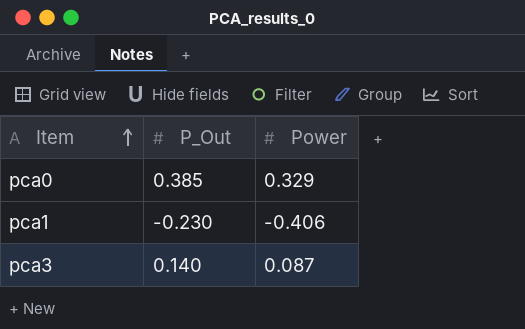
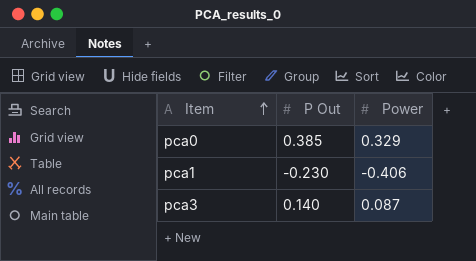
column name: P_Out -> P Out

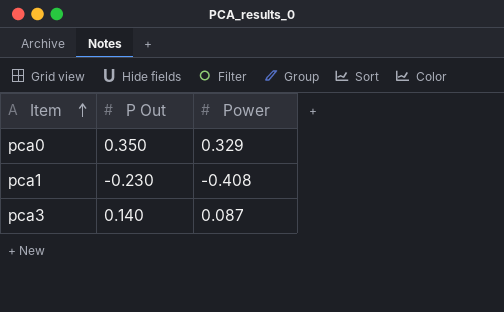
pca0 | P Out: 0.385 -> 0.350
pca1 | Power: -0.406 -> -0.408

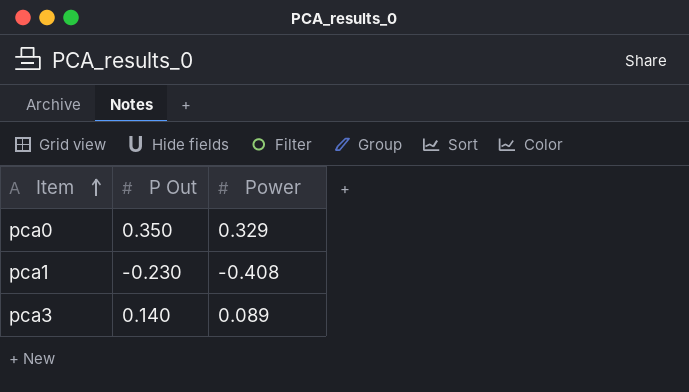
pca3 | Power: 0.087 -> 0.089

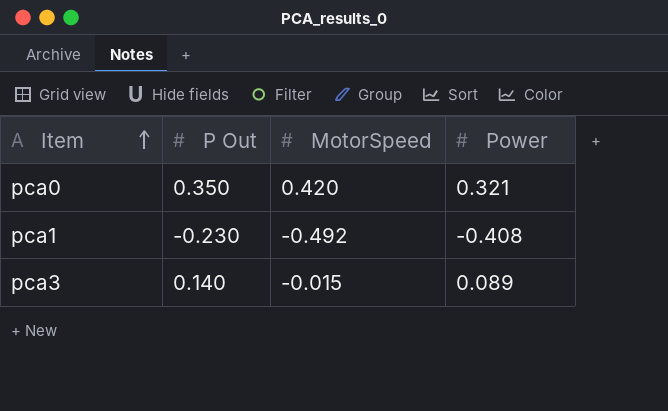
column MotorSpeed | position: none -> 3
pca0 | Power: 0.329 -> 0.321

